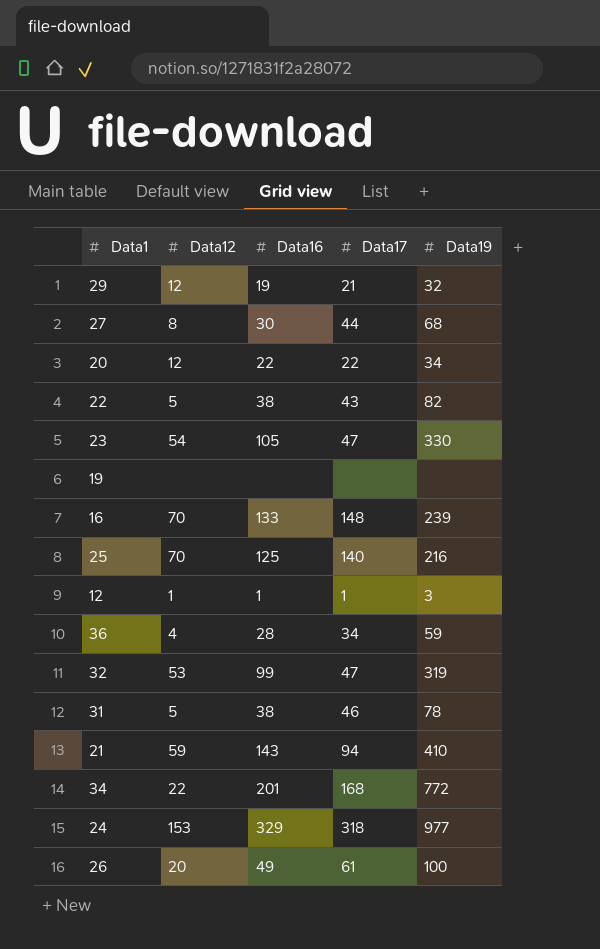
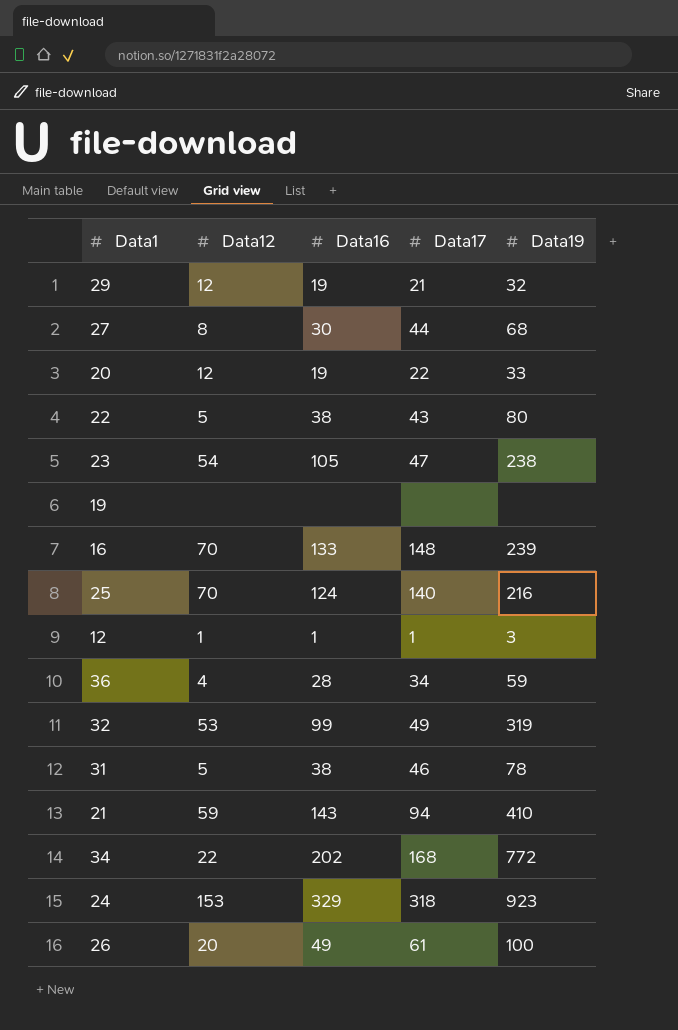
20 | Data16: 22 -> 19
20 | Data19: 34 -> 33
22 | Data19: 82 -> 80
23 | Data19: 330 -> 238
25 | Data16: 125 -> 124
32 | Data17: 47 -> 49
34 | Data16: 201 -> 202
24 | Data19: 977 -> 923

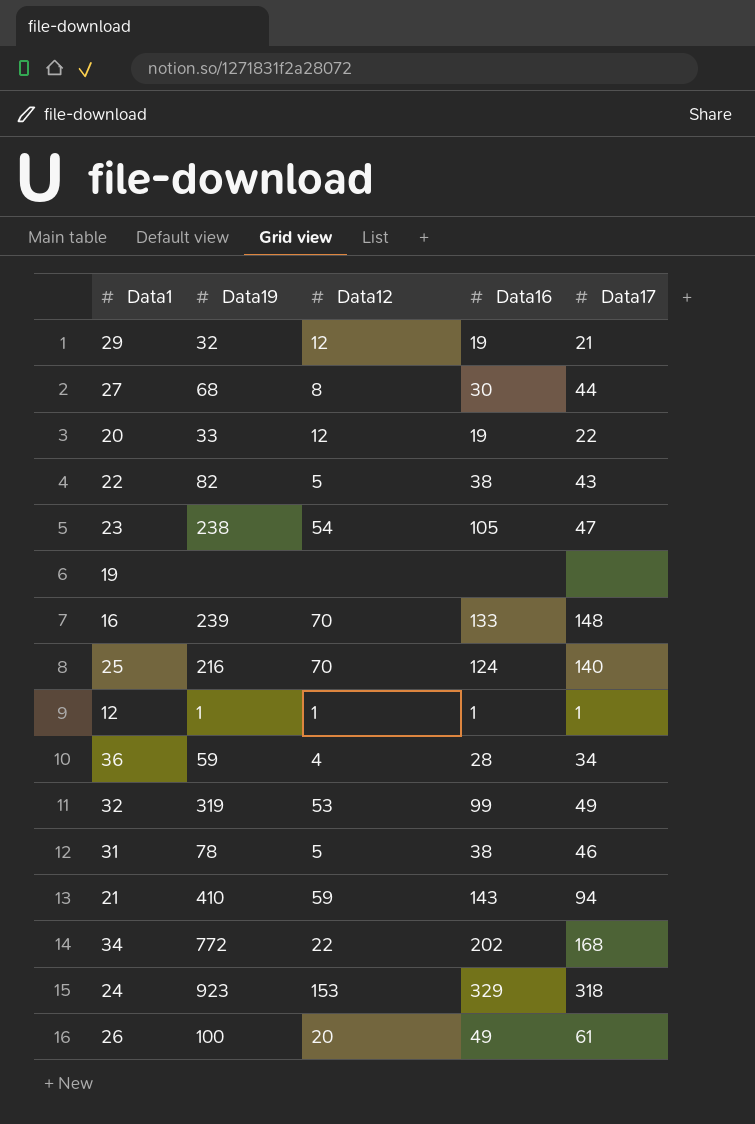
column Data19 | position: 5 -> 2
22 | Data19: 80 -> 82
12 | Data19: 3 -> 1

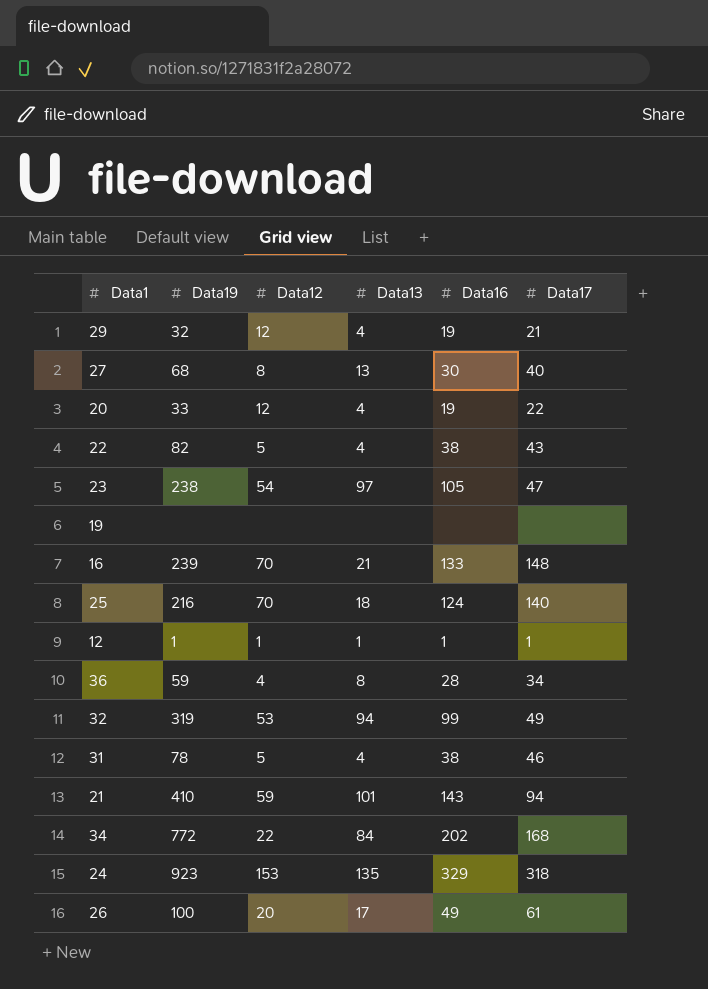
column Data13 | position: none -> 4
27 | Data17: 44 -> 40

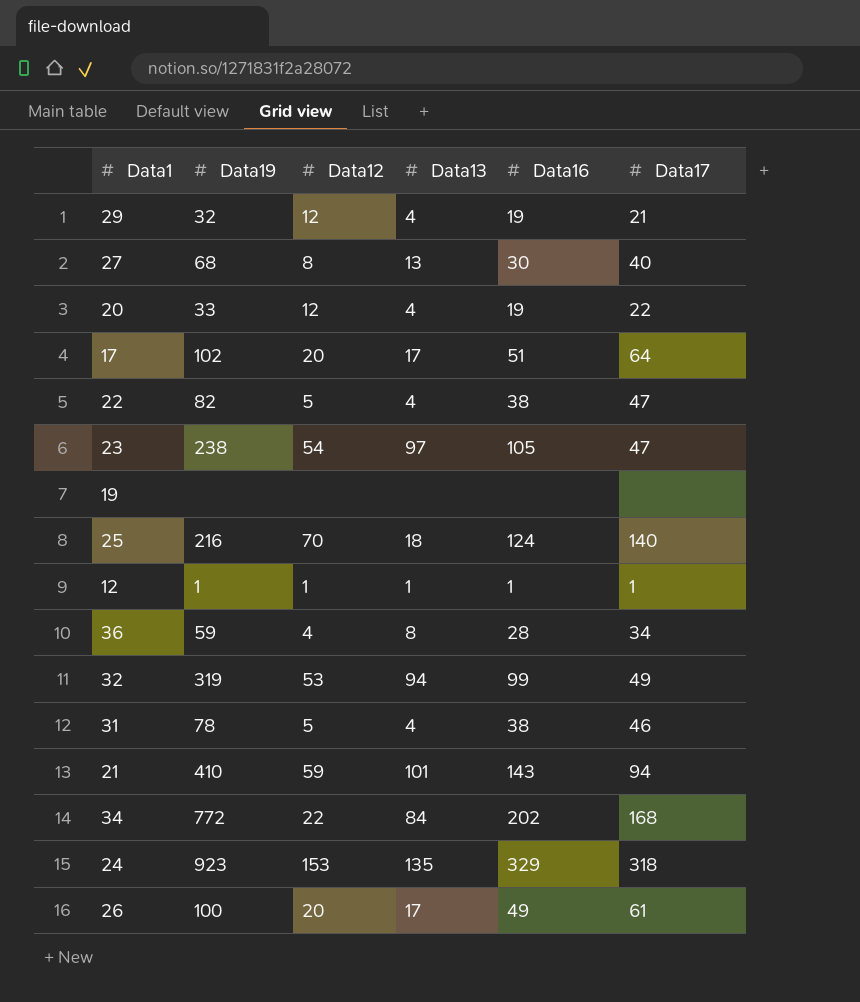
row 16: 239 | 70 | 21 | 133 | 148 -> none
row 17: none -> 102 | 20 | 17 | 51 | 64
22 | Data17: 43 -> 47

